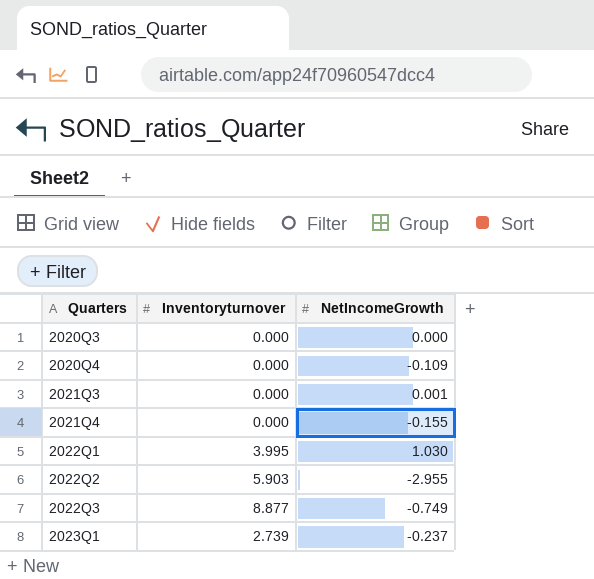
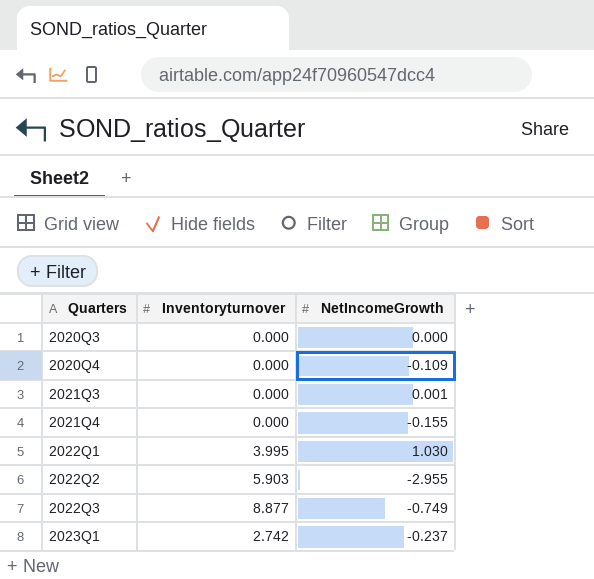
2023Q1 | Inventoryturnover: 2.739 -> 2.742

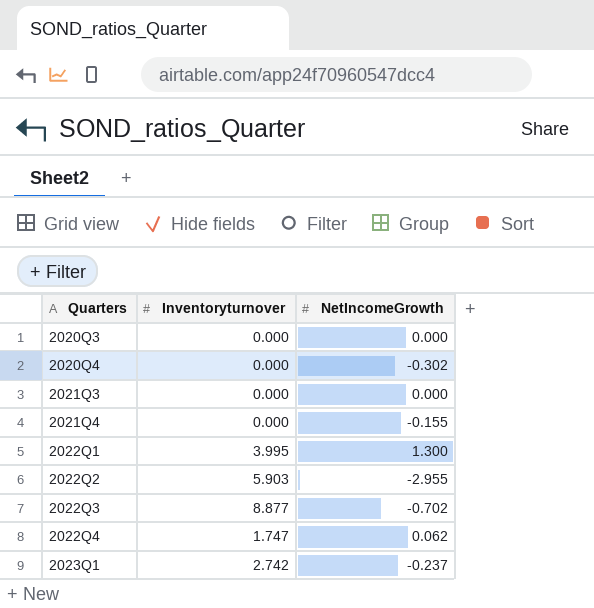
2020Q4 | NetIncomeGrowth: -0.109 -> -0.302
2021Q3 | NetIncomeGrowth: 0.001 -> 0.000
2022Q1 | NetIncomeGrowth: 1.030 -> 1.300
2022Q3 | NetIncomeGrowth: -0.749 -> -0.702
row 2022Q4: none -> 1.747 | 0.062

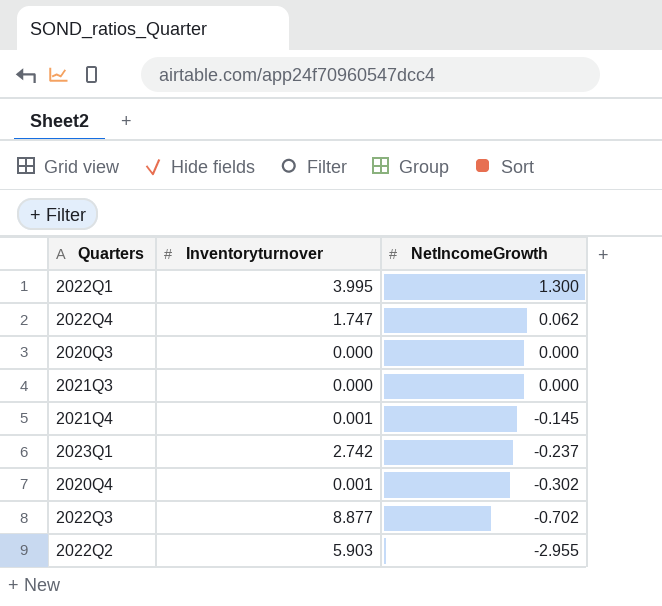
row order: Quarters ascending -> NetIncomeGrowth descending
2021Q4 | Inventoryturnover: 0.000 -> 0.001
2021Q4 | NetIncomeGrowth: -0.155 -> -0.145
2020Q4 | Inventoryturnover: 0.000 -> 0.001

